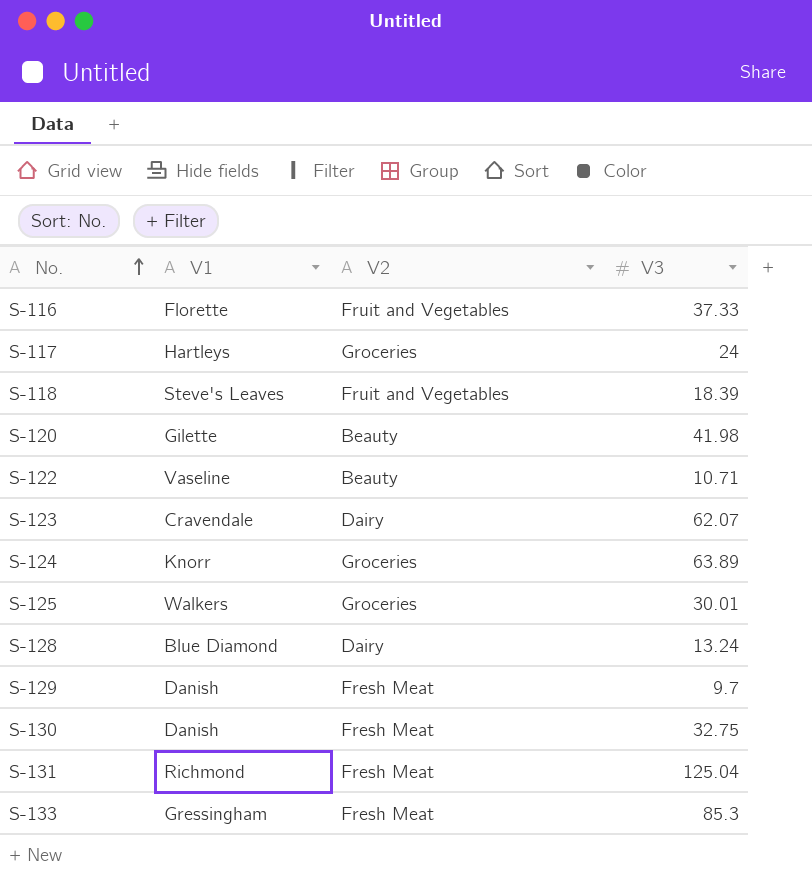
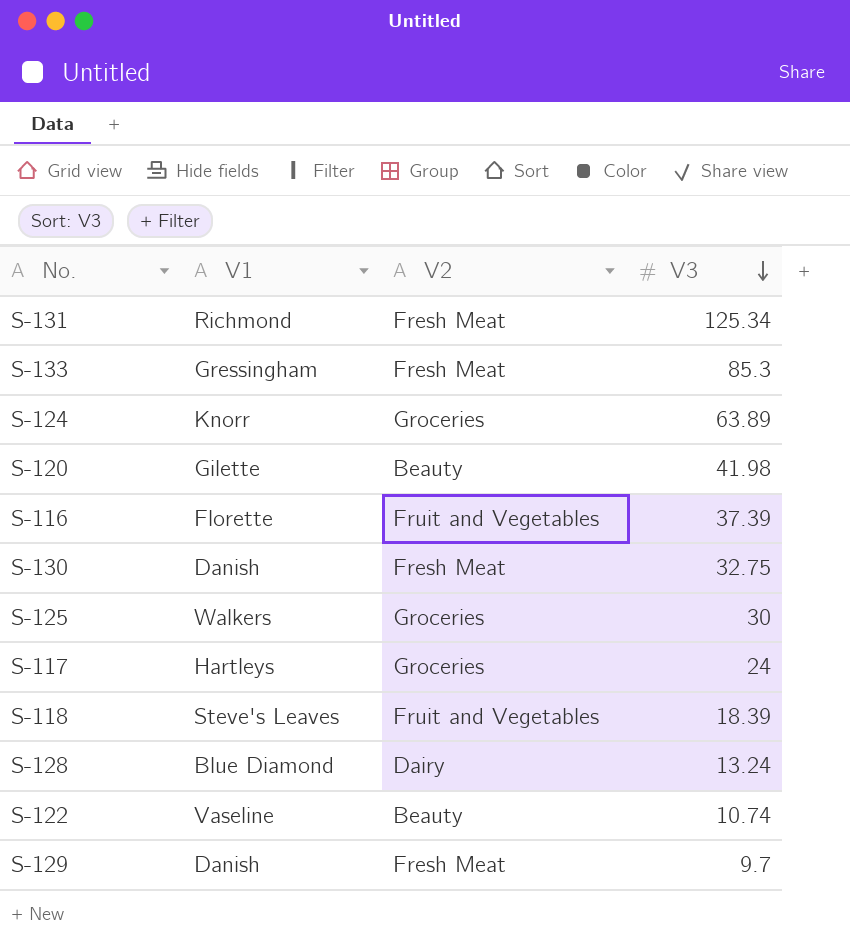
row order: No. ascending -> V3 descending
row S-123: Cravendale | Dairy | 62.07 -> none
S-131 | V3: 125.04 -> 125.34
S-116 | V3: 37.33 -> 37.39
S-125 | V3: 30.01 -> 30
S-122 | V3: 10.71 -> 10.74

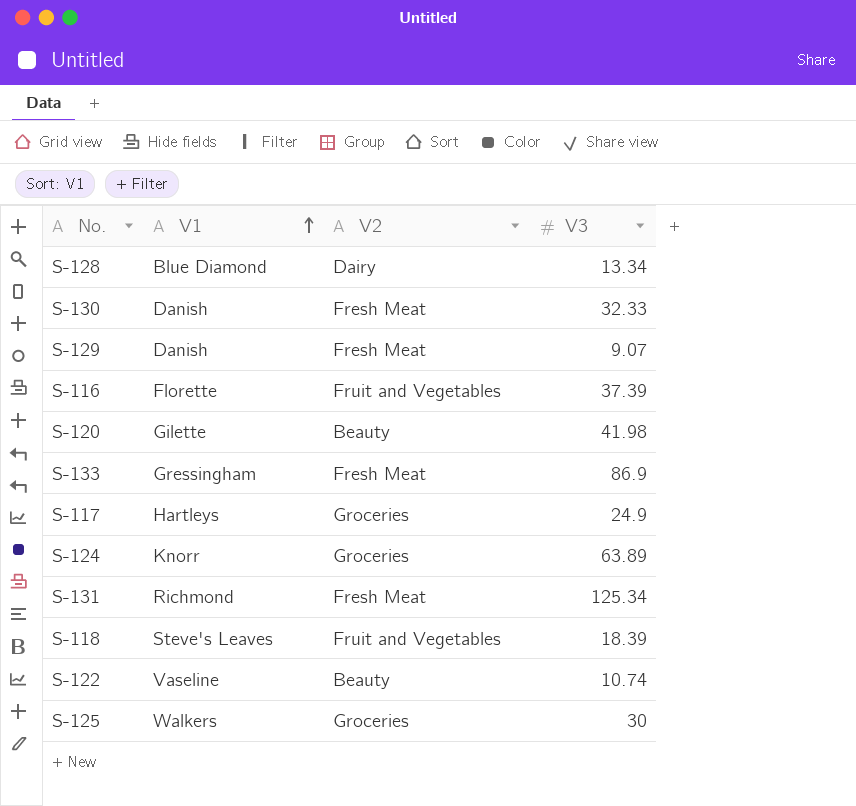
row order: V3 descending -> V1 ascending
S-128 | V3: 13.24 -> 13.34
S-130 | V3: 32.75 -> 32.33
S-129 | V3: 9.7 -> 9.07
S-133 | V3: 85.3 -> 86.9
S-117 | V3: 24 -> 24.9

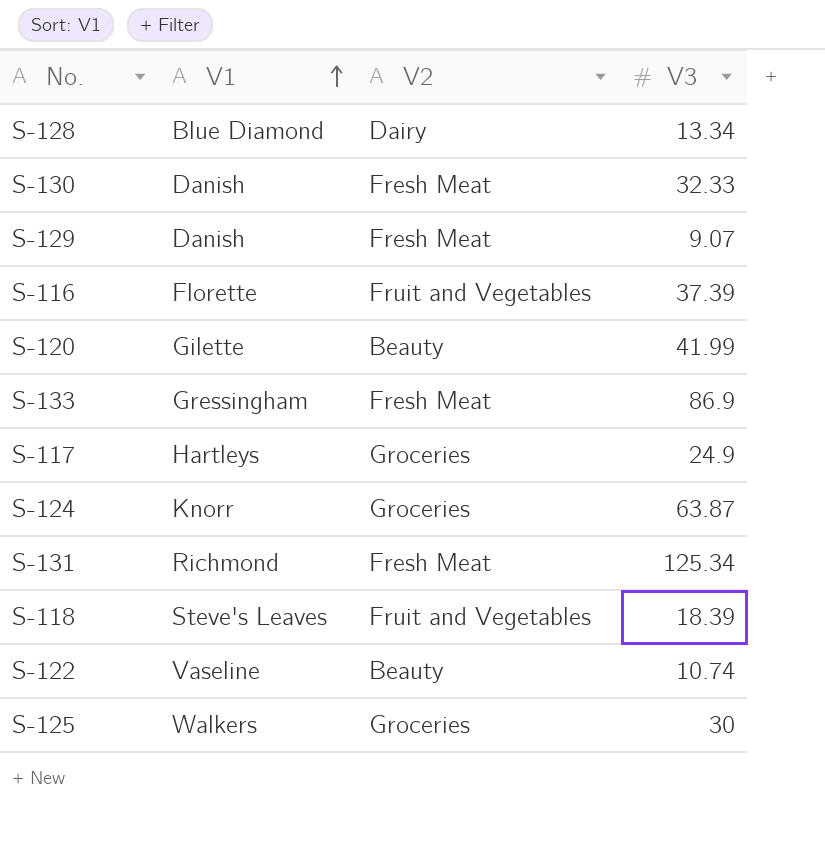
S-120 | V3: 41.98 -> 41.99
S-124 | V3: 63.89 -> 63.87

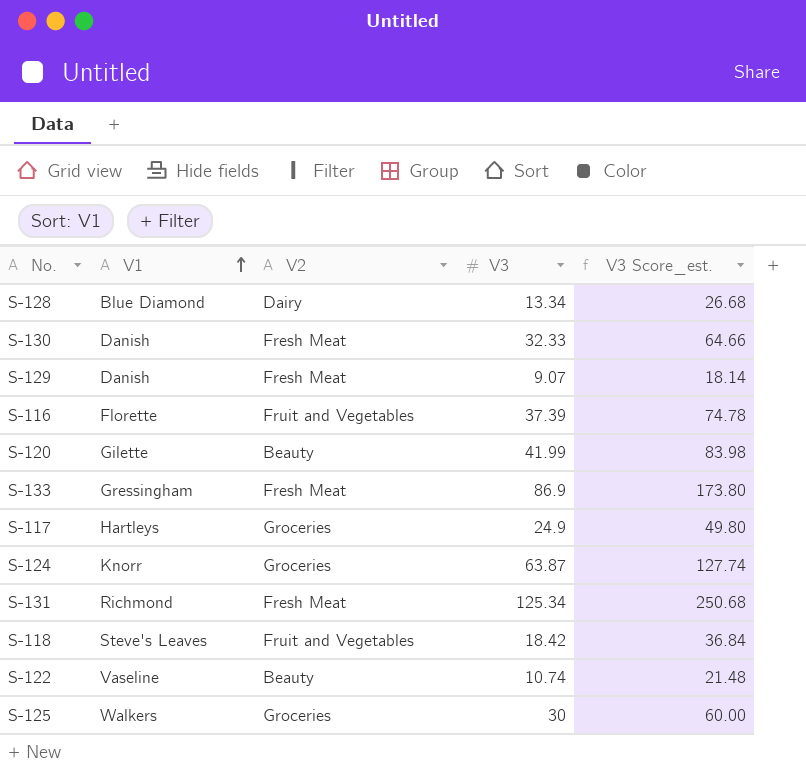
column V3 Score_est. | formula: none -> [V3] * 2
S-118 | V3: 18.39 -> 18.42

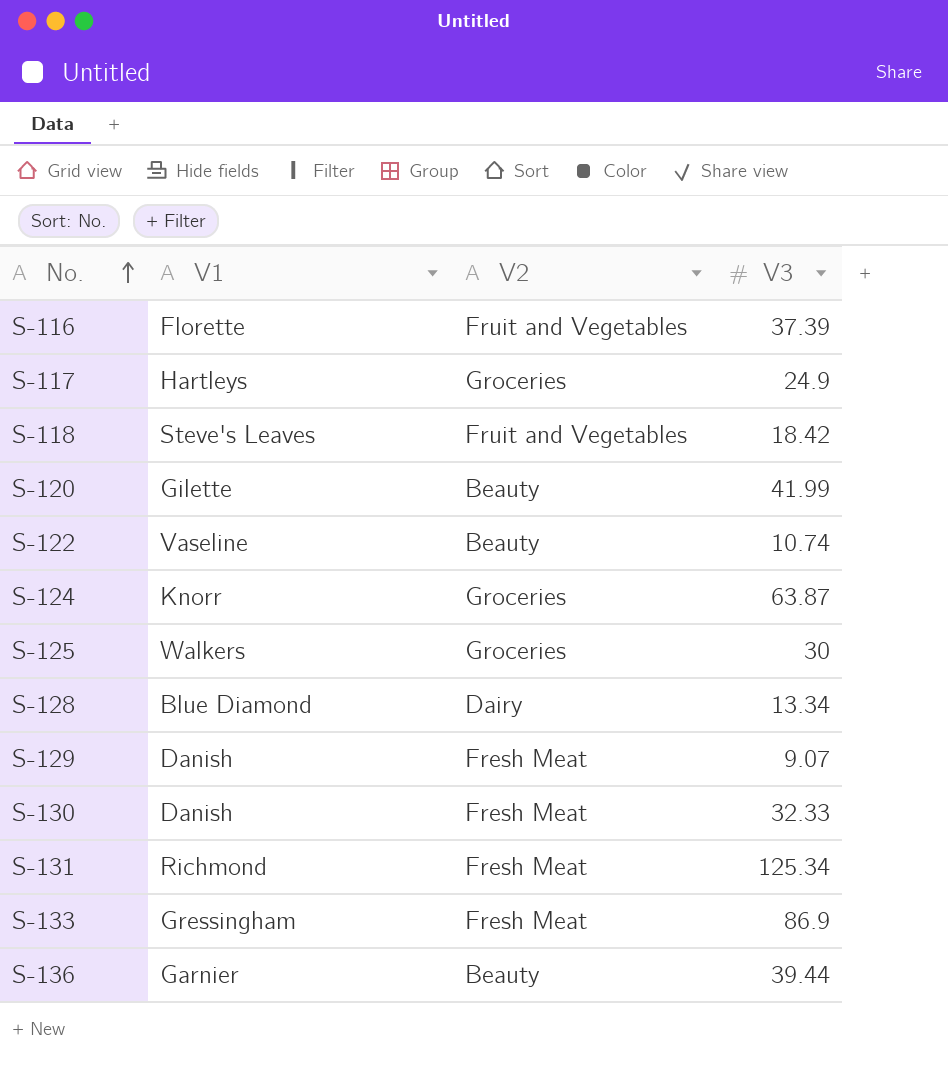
row order: V1 ascending -> No. ascending
column V3 Score_est. | formula: [V3] * 2 -> none
row S-136: none -> Garnier | Beauty | 39.44

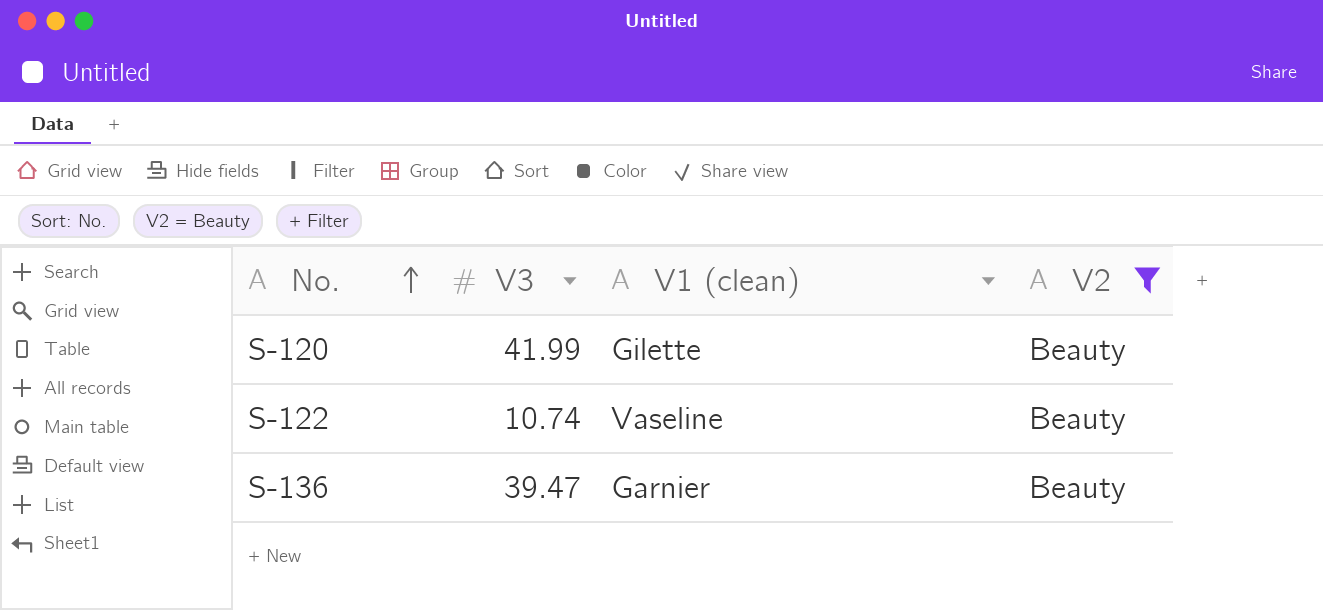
filter: none -> V2 = Beauty
column V3 | position: 4 -> 2
column name: V1 -> V1 (clean)
S-136 | V3: 39.44 -> 39.47

